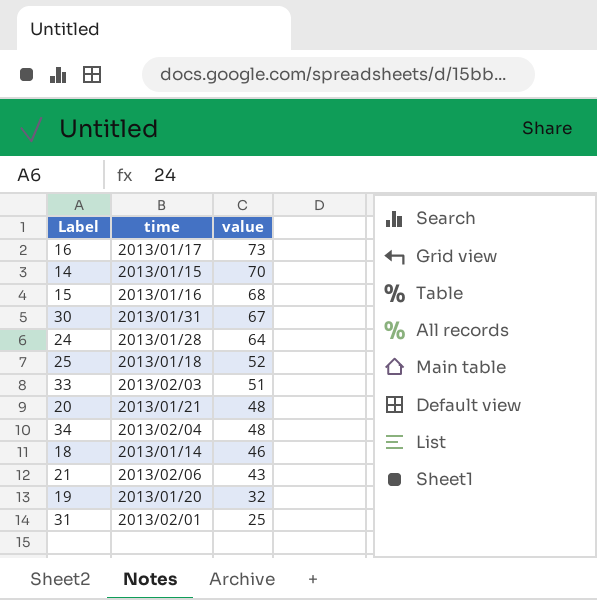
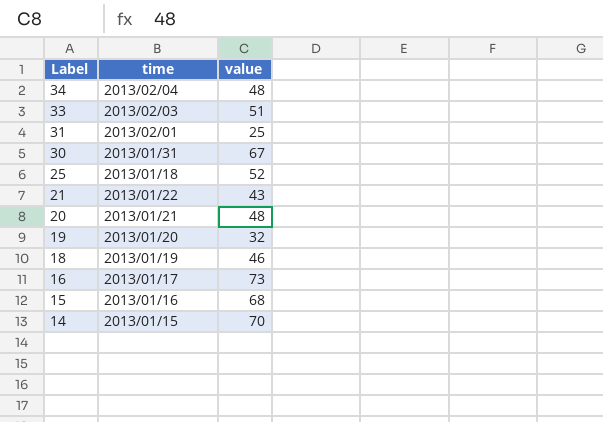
row order: value descending -> Label descending
row 24: 2013/01/28 | 64 -> none
21 | time: 2013/02/06 -> 2013/01/22
18 | time: 2013/01/14 -> 2013/01/19

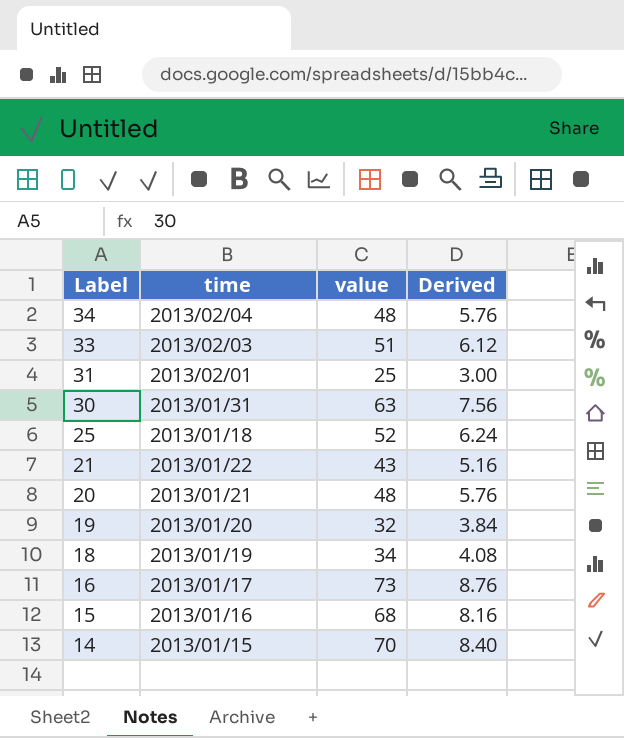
column Derived | formula: none -> [value] * 0.12
30 | value: 67 -> 63
18 | value: 46 -> 34

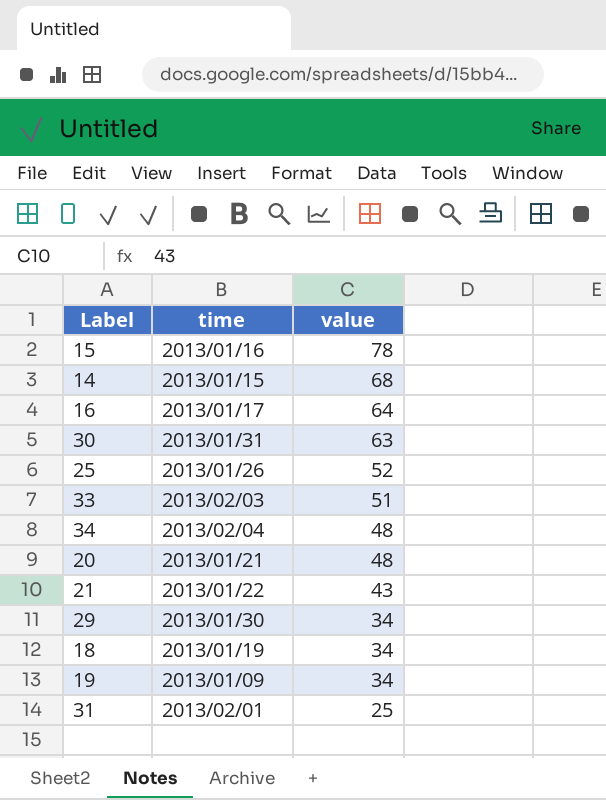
row order: Label descending -> value descending
column Derived | formula: [value] * 0.12 -> none
15 | value: 68 -> 78
14 | value: 70 -> 68
16 | value: 73 -> 64
25 | time: 2013/01/18 -> 2013/01/26
row 29: none -> 2013/01/30 | 34
19 | time: 2013/01/20 -> 2013/01/09
19 | value: 32 -> 34

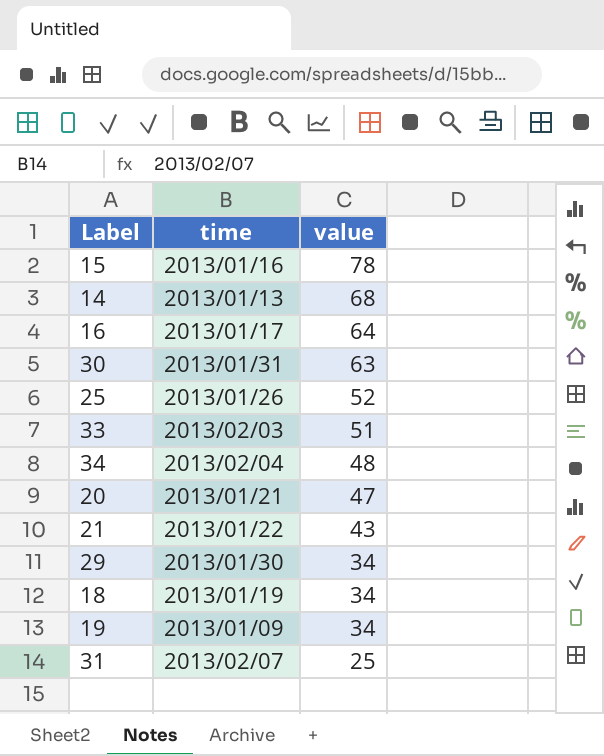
14 | time: 2013/01/15 -> 2013/01/13
20 | value: 48 -> 47
31 | time: 2013/02/01 -> 2013/02/07

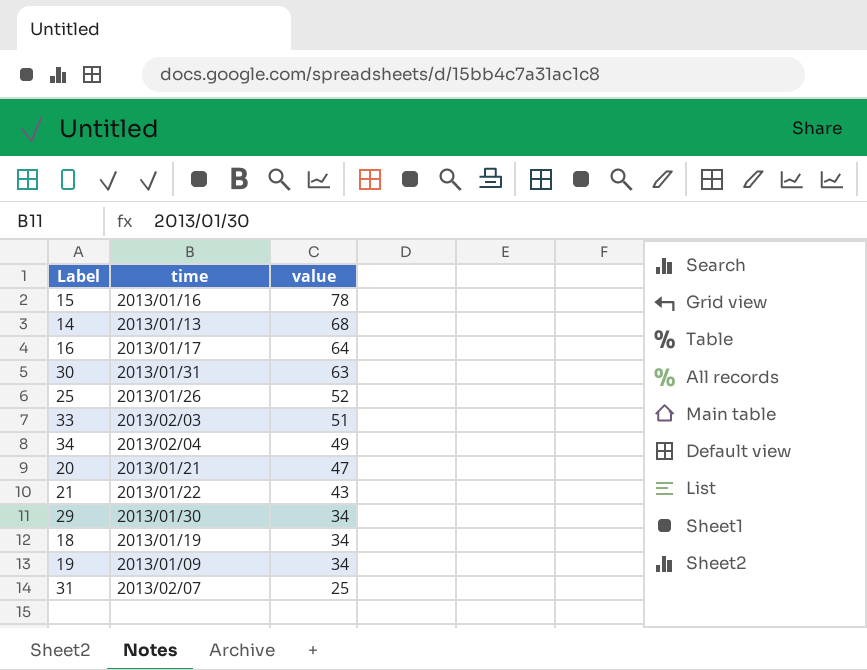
34 | value: 48 -> 49

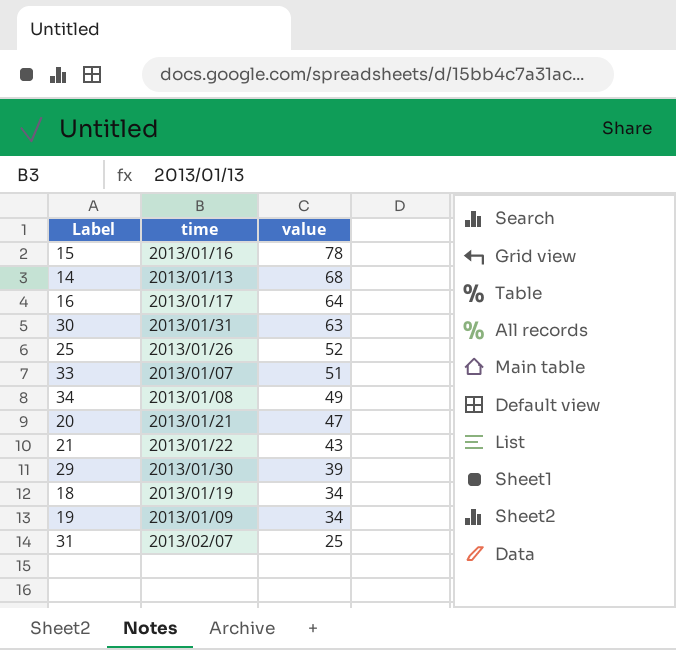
33 | time: 2013/02/03 -> 2013/01/07
34 | time: 2013/02/04 -> 2013/01/08
29 | value: 34 -> 39

